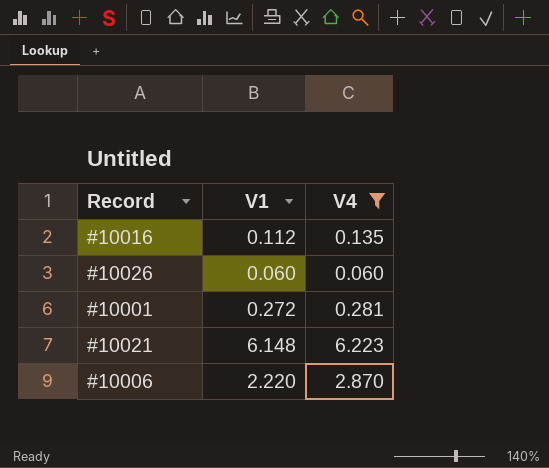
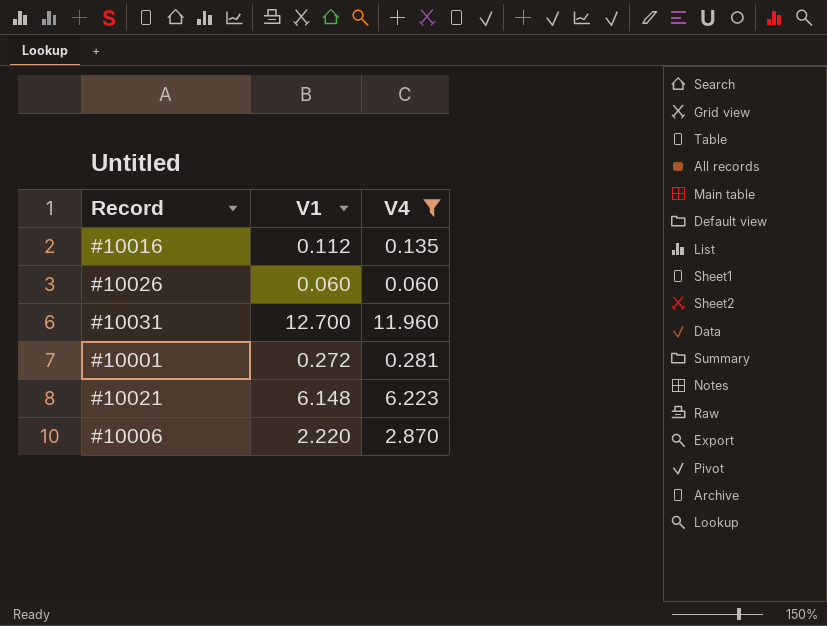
row #10031: none -> 12.700 | 11.960

